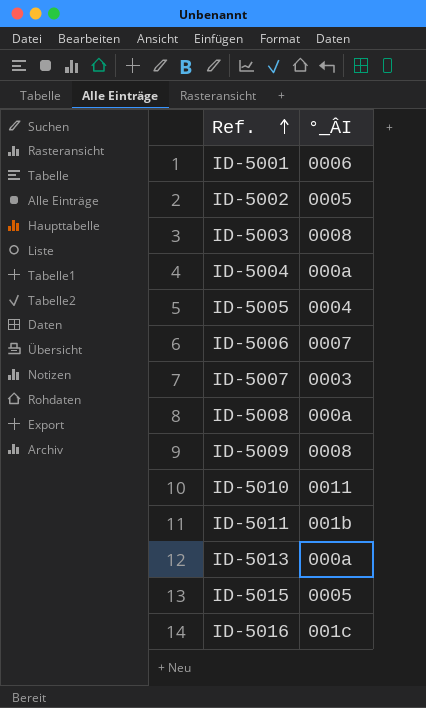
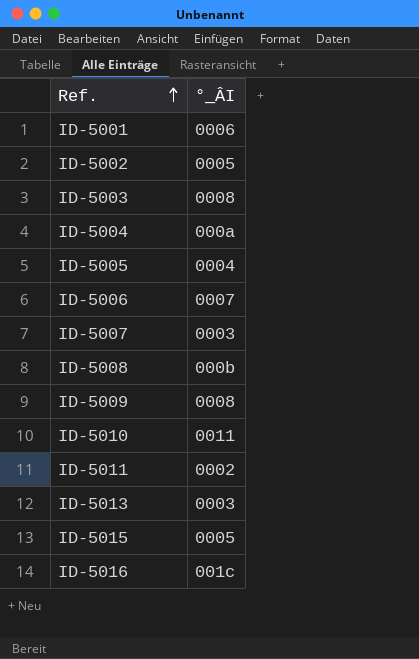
ID-5008 | °_ÂI: 000a -> 000b
ID-5011 | °_ÂI: 001b -> 0002
ID-5013 | °_ÂI: 000a -> 0003

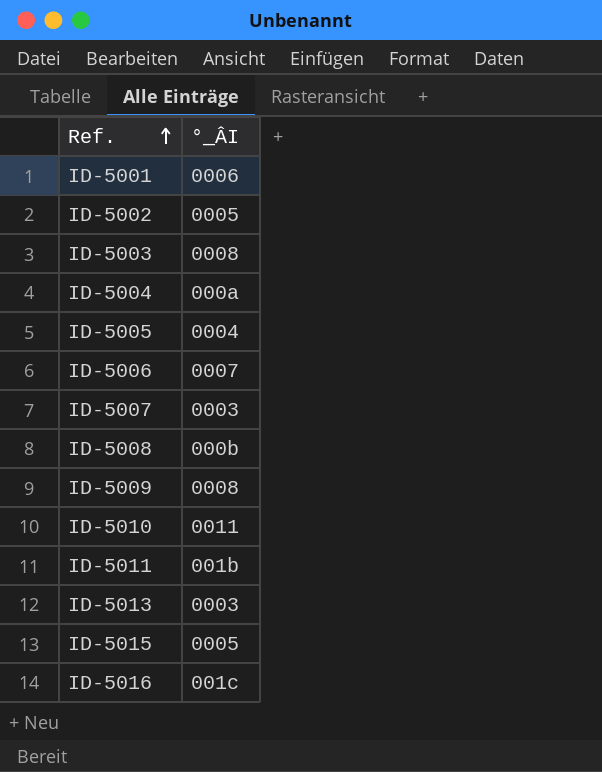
ID-5011 | °_ÂI: 0002 -> 001b

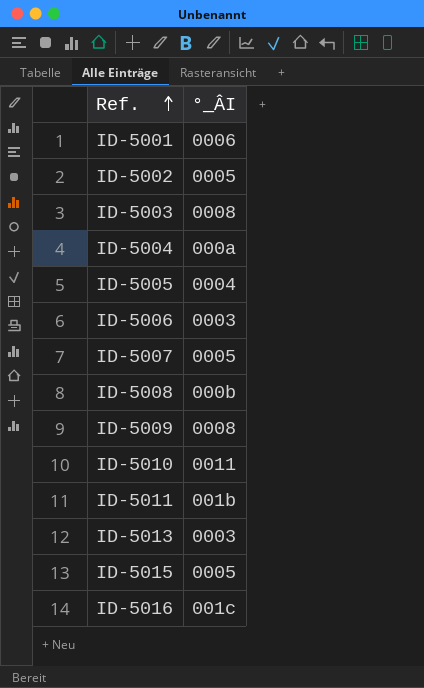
ID-5006 | °_ÂI: 0007 -> 0003
ID-5007 | °_ÂI: 0003 -> 0005

